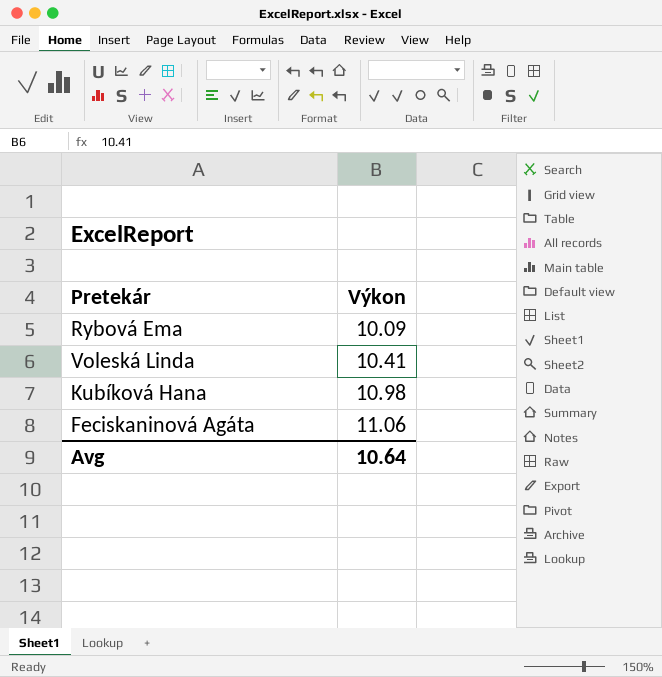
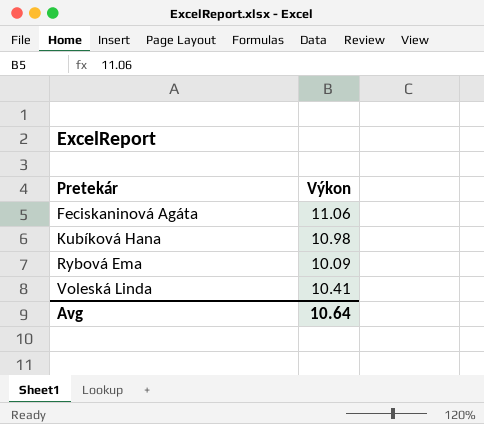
row order: Výkon ascending -> Pretekár ascending

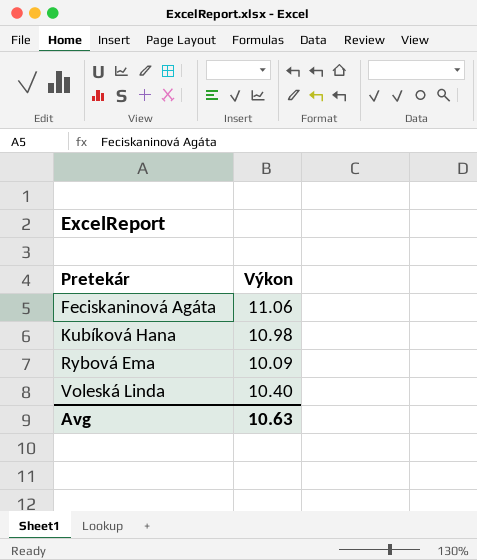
Voleská Linda | Výkon: 10.41 -> 10.40
Avg | Výkon: 10.64 -> 10.63

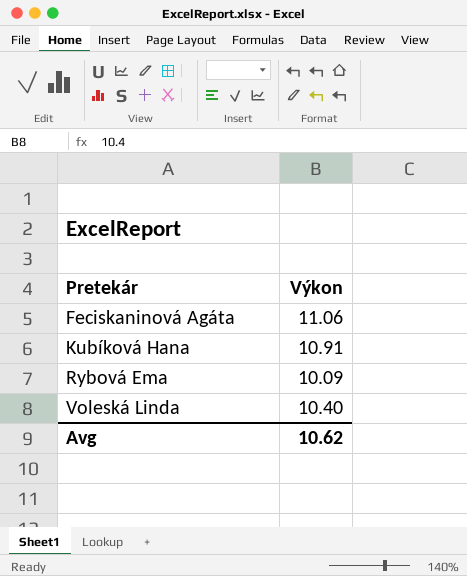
Kubíková Hana | Výkon: 10.98 -> 10.91
Avg | Výkon: 10.63 -> 10.62

